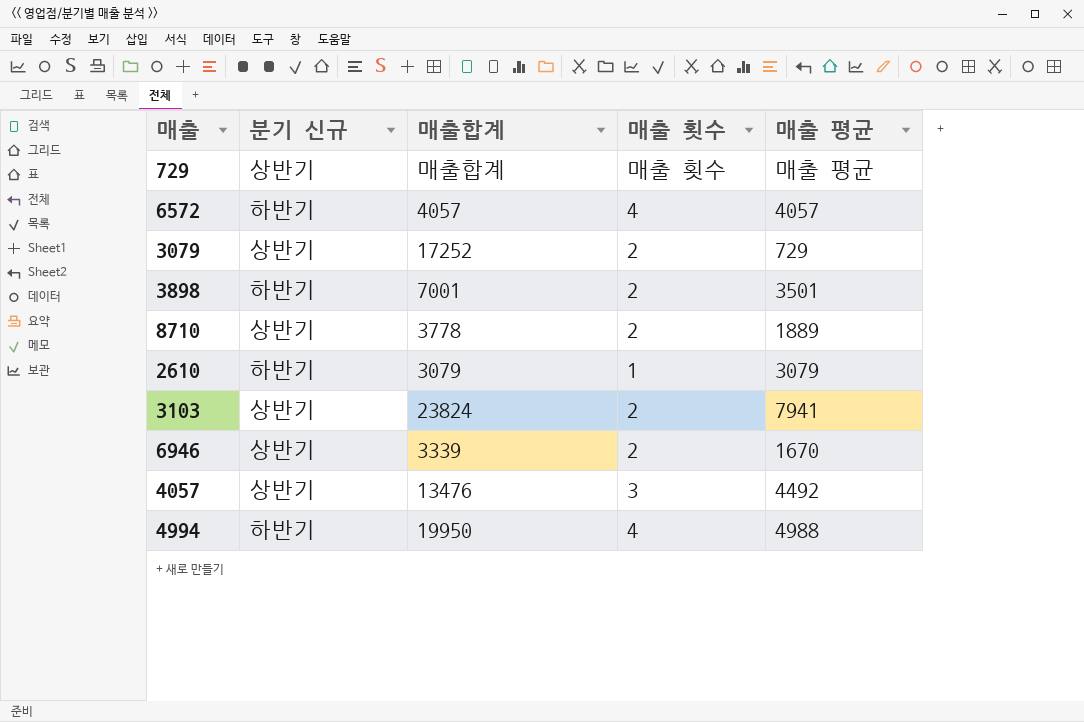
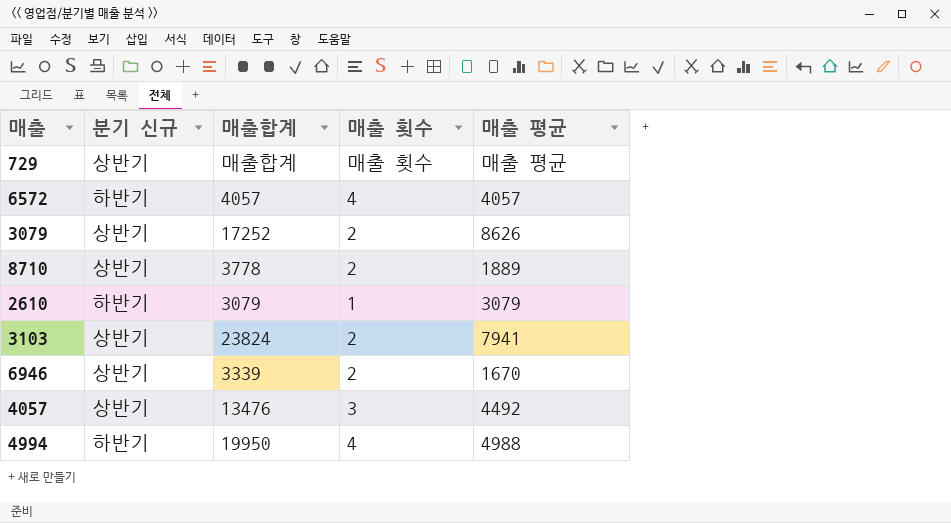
row 3898: 하반기 | 7001 | 2 | 3501 -> none
3079 | 매출 평균: 729 -> 8626

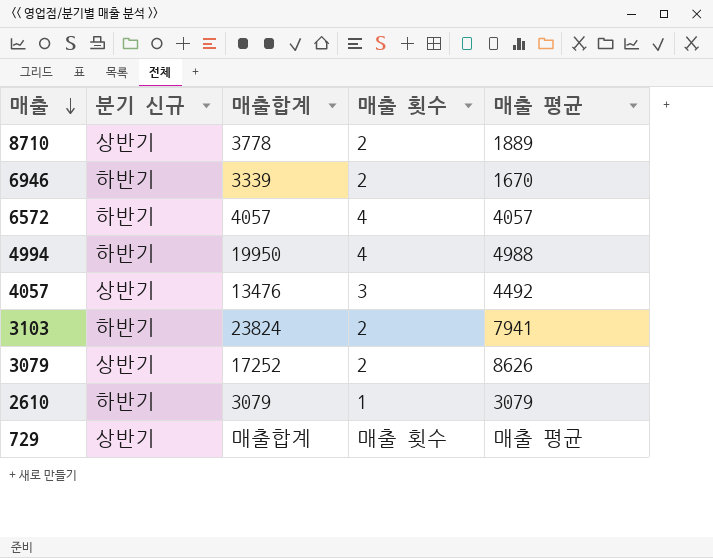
row order: none -> 매출 descending
6946 | 분기 신규: 상반기 -> 하반기
3103 | 분기 신규: 상반기 -> 하반기

